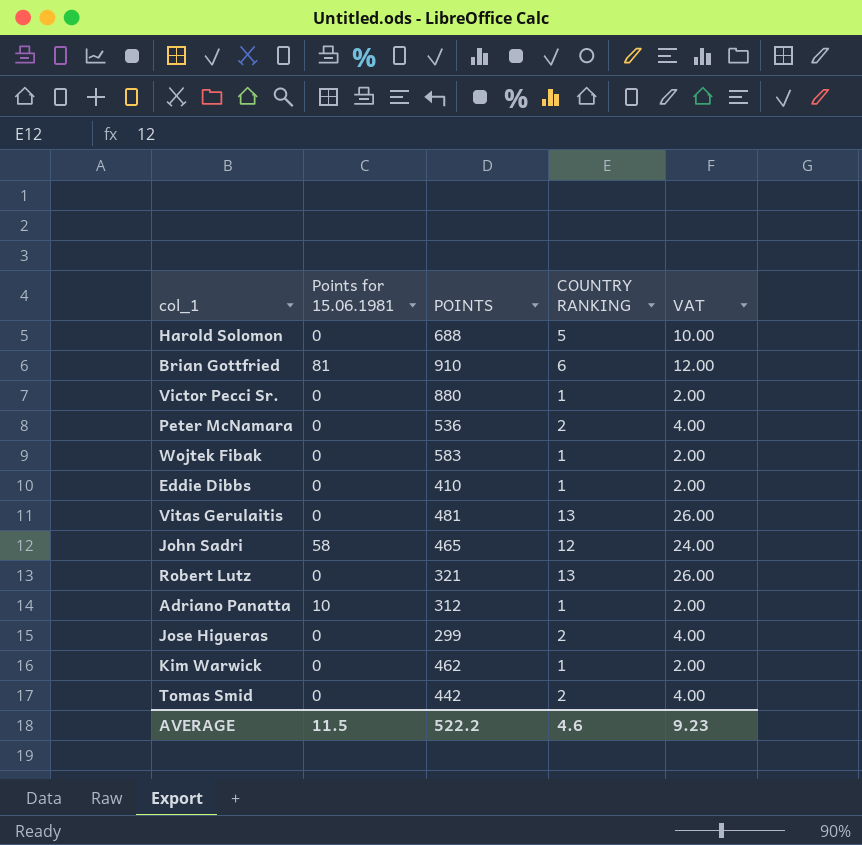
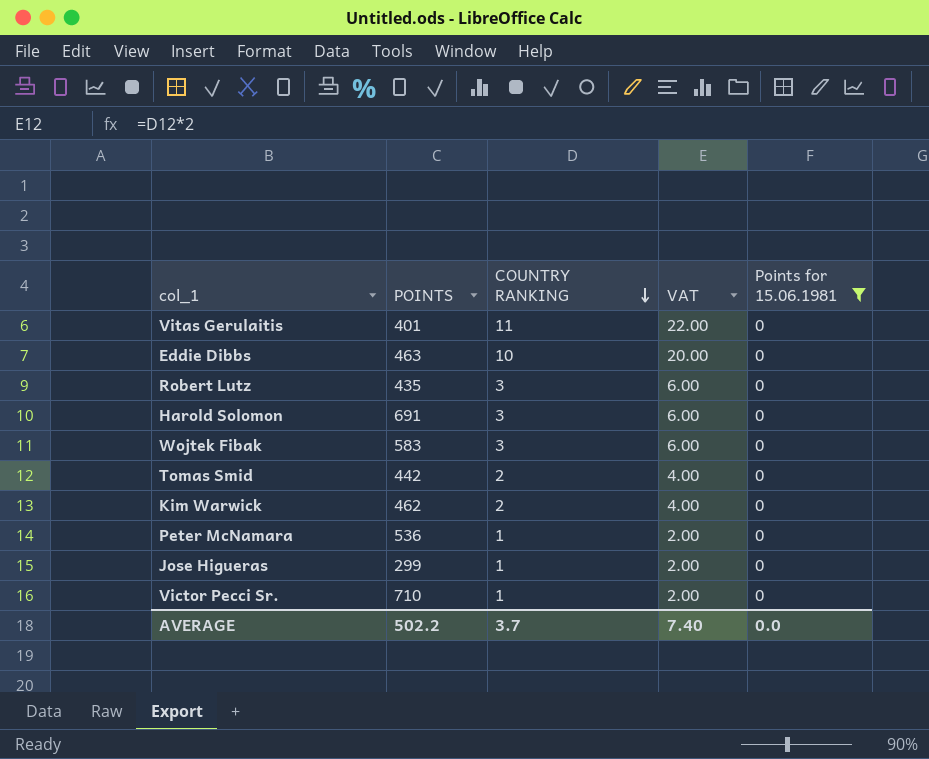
filter: none -> Points for 15.06.1981 = 0
row order: none -> COUNTRY RANKING descending
column Points for 15.06.1981 | position: 2 -> 5
Vitas Gerulaitis | POINTS: 481 -> 401
Vitas Gerulaitis | COUNTRY RANKING: 13 -> 11
Vitas Gerulaitis | VAT: 26.00 -> 22.00
Eddie Dibbs | POINTS: 410 -> 463
Eddie Dibbs | COUNTRY RANKING: 1 -> 10
Eddie Dibbs | VAT: 2.00 -> 20.00
Robert Lutz | POINTS: 321 -> 435
Robert Lutz | COUNTRY RANKING: 13 -> 3
Robert Lutz | VAT: 26.00 -> 6.00
Harold Solomon | POINTS: 688 -> 691
Harold Solomon | COUNTRY RANKING: 5 -> 3
Harold Solomon | VAT: 10.00 -> 6.00
Wojtek Fibak | COUNTRY RANKING: 1 -> 3
Wojtek Fibak | VAT: 2.00 -> 6.00
Kim Warwick | COUNTRY RANKING: 1 -> 2
Kim Warwick | VAT: 2.00 -> 4.00
Peter McNamara | COUNTRY RANKING: 2 -> 1
Peter McNamara | VAT: 4.00 -> 2.00
Jose Higueras | COUNTRY RANKING: 2 -> 1
Jose Higueras | VAT: 4.00 -> 2.00
Victor Pecci Sr. | POINTS: 880 -> 710
AVERAGE | POINTS: 522.2 -> 502.2
AVERAGE | COUNTRY RANKING: 4.6 -> 3.7
AVERAGE | VAT: 9.23 -> 7.40
AVERAGE | Points for 15.06.1981: 11.5 -> 0.0

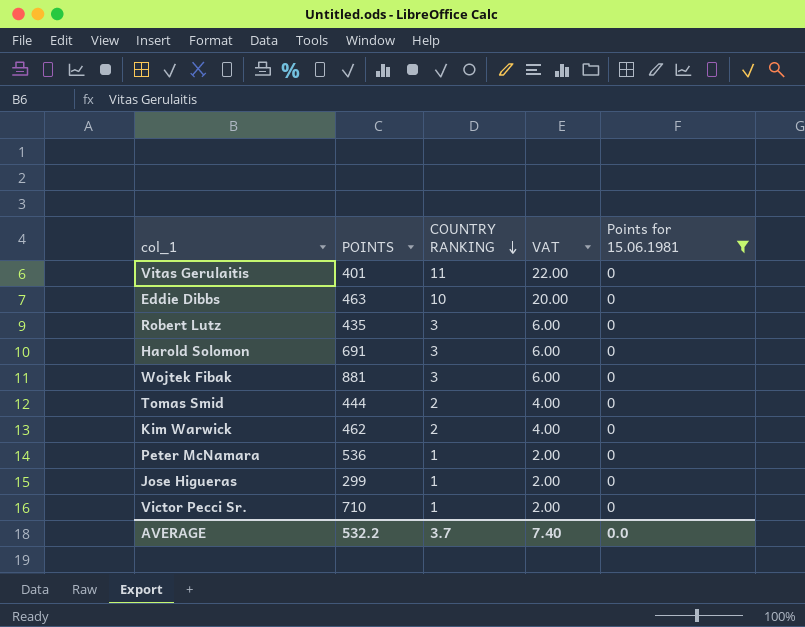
Wojtek Fibak | POINTS: 583 -> 881
Tomas Smid | POINTS: 442 -> 444
AVERAGE | POINTS: 502.2 -> 532.2

